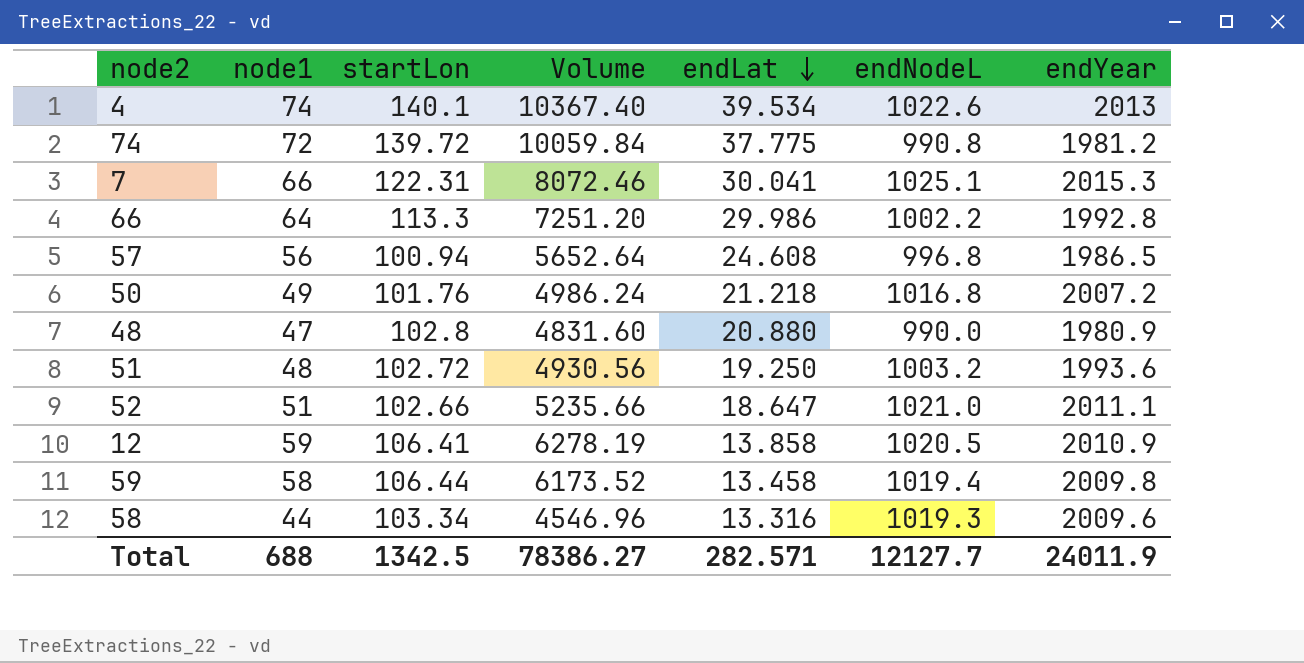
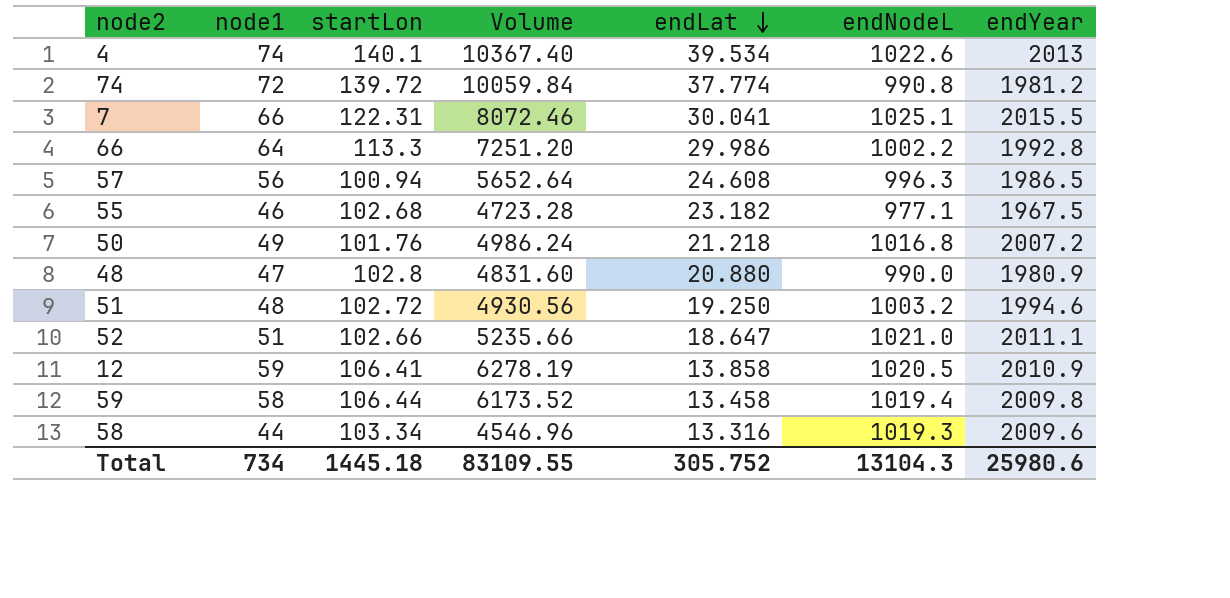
74 | endLat: 37.775 -> 37.774
7 | endYear: 2015.3 -> 2015.5
57 | endNodeL: 996.8 -> 996.3
row 55: none -> 46 | 102.68 | 4723.28 | 23.182 | 977.1 | 1967.5
51 | endYear: 1993.6 -> 1994.6
Total | node1: 688 -> 734
Total | startLon: 1342.5 -> 1445.18
Total | Volume: 78386.27 -> 83109.55
Total | endLat: 282.571 -> 305.752
Total | endNodeL: 12127.7 -> 13104.3
Total | endYear: 24011.9 -> 25980.6

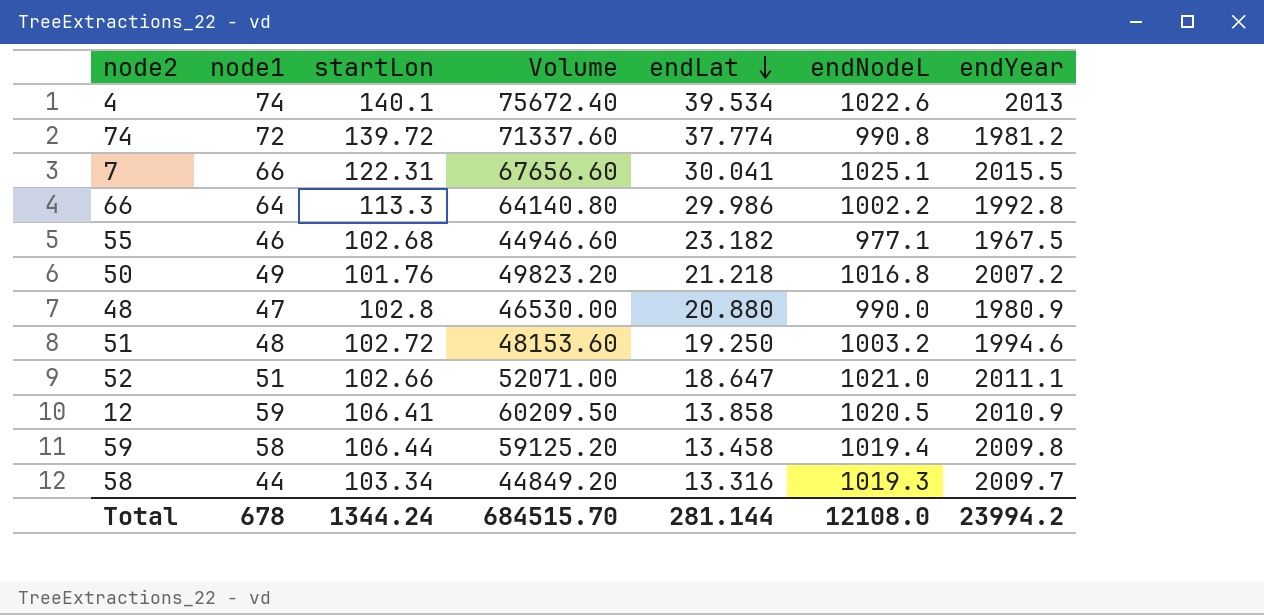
column Volume | formula: [node1] * [startLon] -> [node1] * [endNodeL]
row 57: 56 | 100.94 | 5652.64 | 24.608 | 996.3 | 1986.5 -> none
58 | endYear: 2009.6 -> 2009.7
Total | node1: 734 -> 678
Total | startLon: 1445.18 -> 1344.24
Total | Volume: 83109.55 -> 684515.70
Total | endLat: 305.752 -> 281.144
Total | endNodeL: 13104.3 -> 12108.0
Total | endYear: 25980.6 -> 23994.2

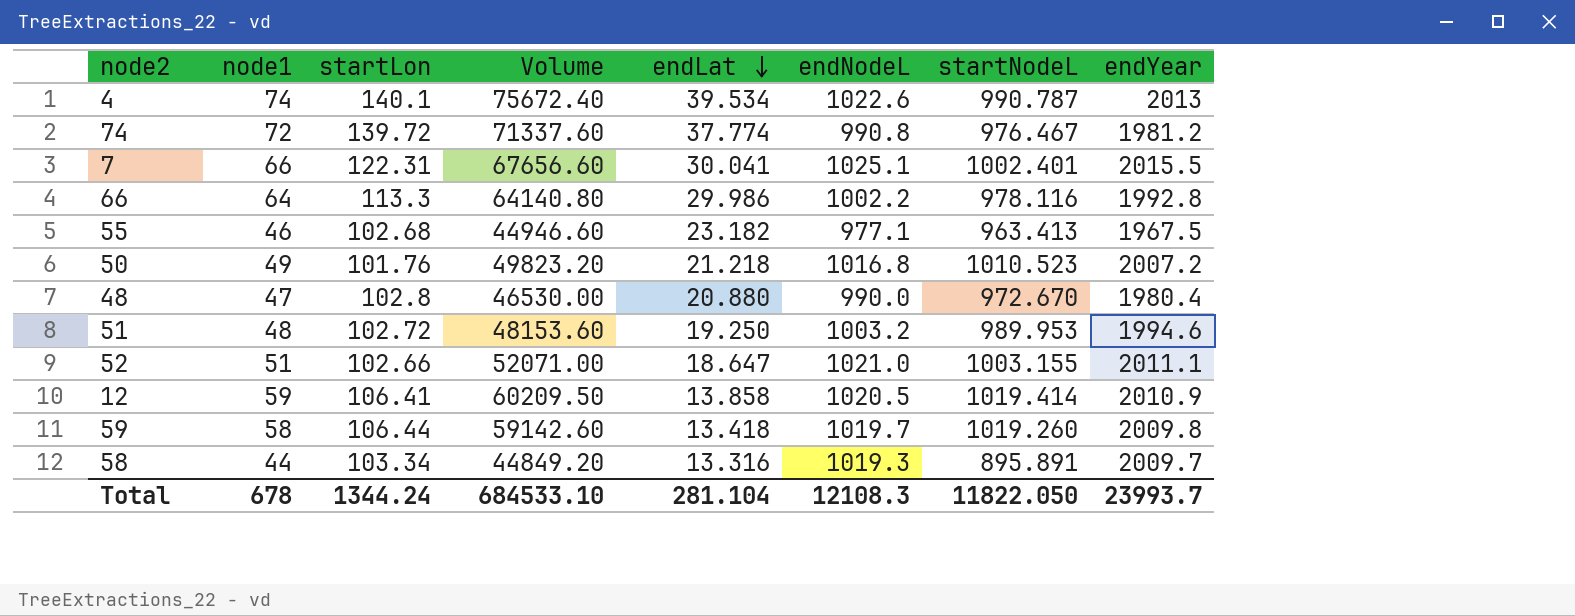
column startNodeL | position: none -> 7
48 | endYear: 1980.9 -> 1980.4
59 | Volume: 59125.20 -> 59142.60
59 | endLat: 13.458 -> 13.418
59 | endNodeL: 1019.4 -> 1019.7
Total | Volume: 684515.70 -> 684533.10
Total | endLat: 281.144 -> 281.104
Total | endNodeL: 12108.0 -> 12108.3
Total | endYear: 23994.2 -> 23993.7

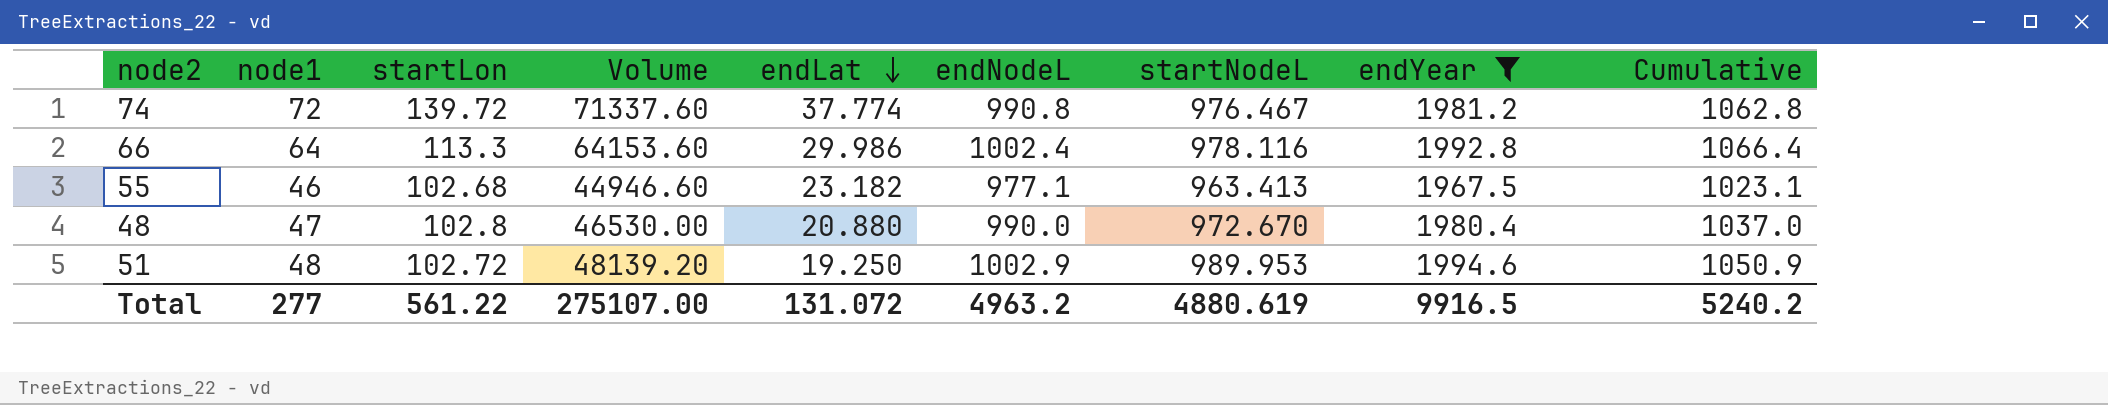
filter: none -> endYear <= 1994.6
column Cumulative | formula: none -> [node1] + [endNodeL]
66 | Volume: 64140.80 -> 64153.60
66 | endNodeL: 1002.2 -> 1002.4
51 | Volume: 48153.60 -> 48139.20
51 | endNodeL: 1003.2 -> 1002.9
Total | node1: 678 -> 277
Total | startLon: 1344.24 -> 561.22
Total | Volume: 684533.10 -> 275107.00
Total | endLat: 281.104 -> 131.072
Total | endNodeL: 12108.3 -> 4963.2
Total | startNodeL: 11822.050 -> 4880.619
Total | endYear: 23993.7 -> 9916.5

